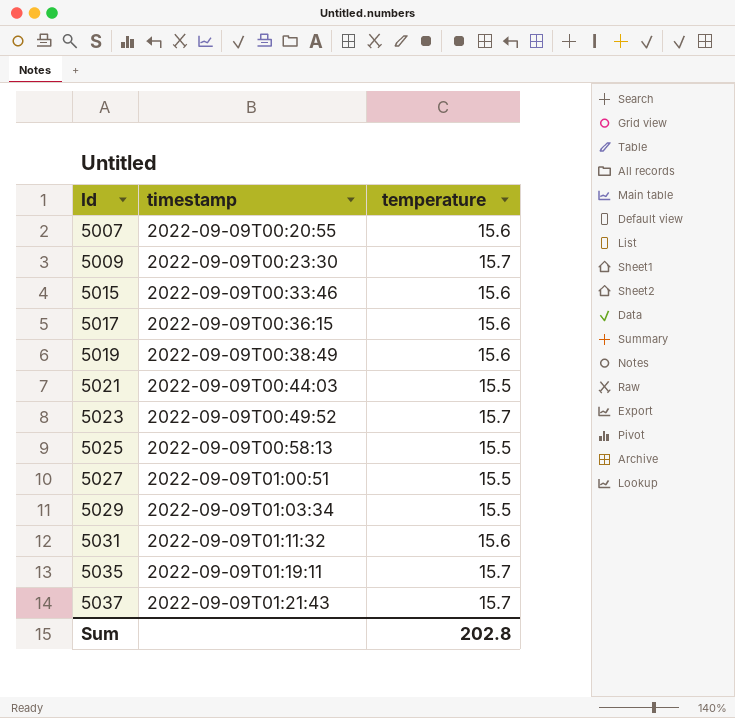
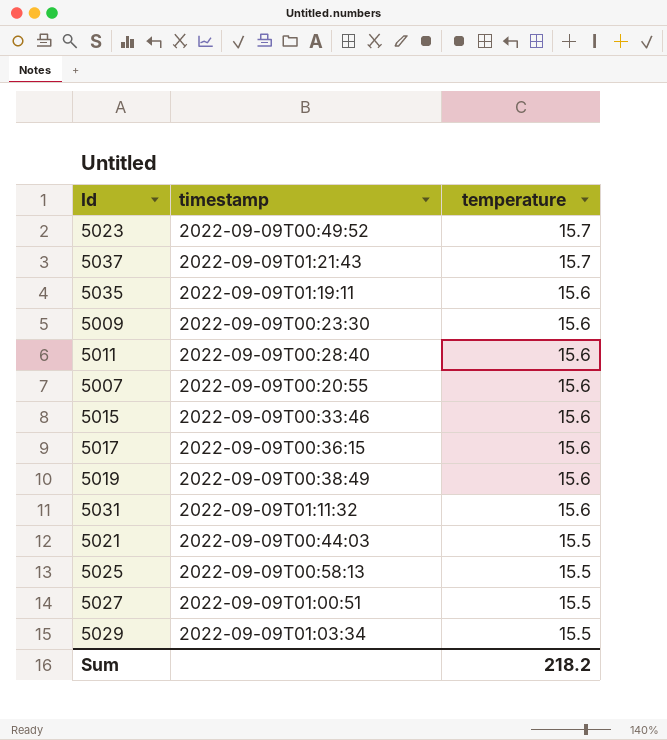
row order: Id ascending -> temperature descending
5035 | temperature: 15.7 -> 15.6
5009 | temperature: 15.7 -> 15.6
row 5011: none -> 2022-09-09T00:28:40 | 15.6
Sum | temperature: 202.8 -> 218.2

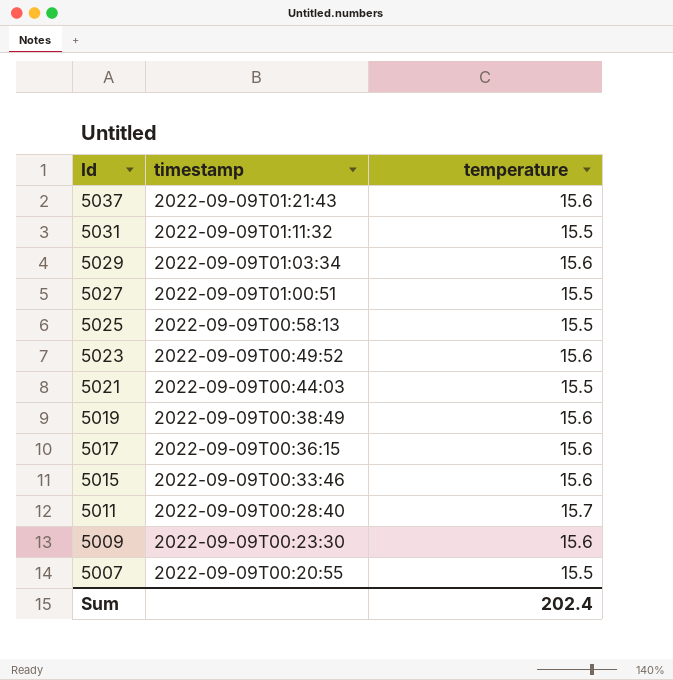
row order: temperature descending -> Id descending
row 5035: 2022-09-09T01:19:11 | 15.6 -> none
5037 | temperature: 15.7 -> 15.6
5031 | temperature: 15.6 -> 15.5
5029 | temperature: 15.5 -> 15.6
5023 | temperature: 15.7 -> 15.6
5011 | temperature: 15.6 -> 15.7
5007 | temperature: 15.6 -> 15.5
Sum | temperature: 218.2 -> 202.4

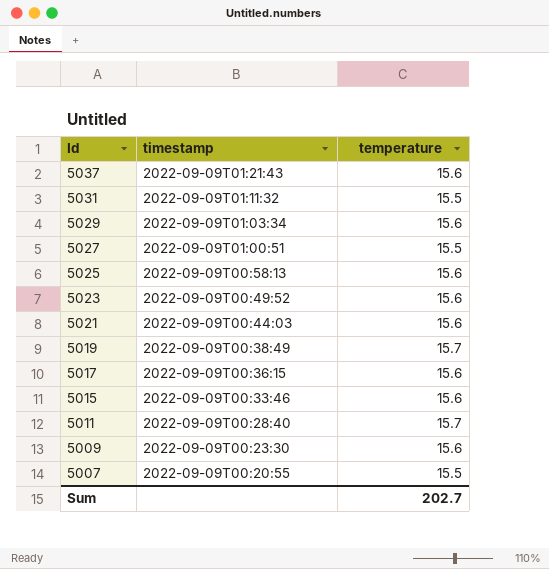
5025 | temperature: 15.5 -> 15.6
5021 | temperature: 15.5 -> 15.6
5019 | temperature: 15.6 -> 15.7
Sum | temperature: 202.4 -> 202.7

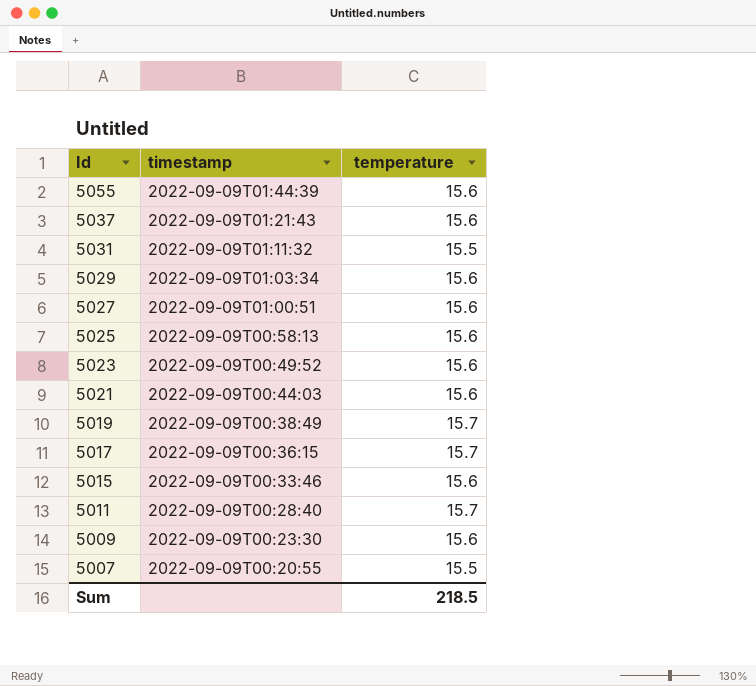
row 5055: none -> 2022-09-09T01:44:39 | 15.6
5027 | temperature: 15.5 -> 15.6
5017 | temperature: 15.6 -> 15.7
Sum | temperature: 202.7 -> 218.5

